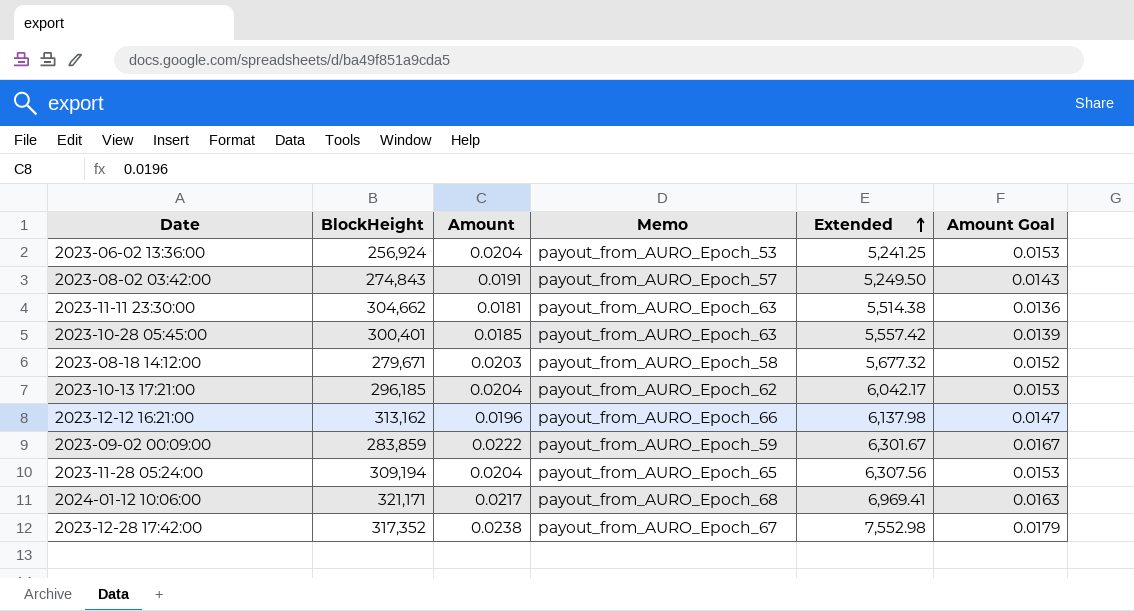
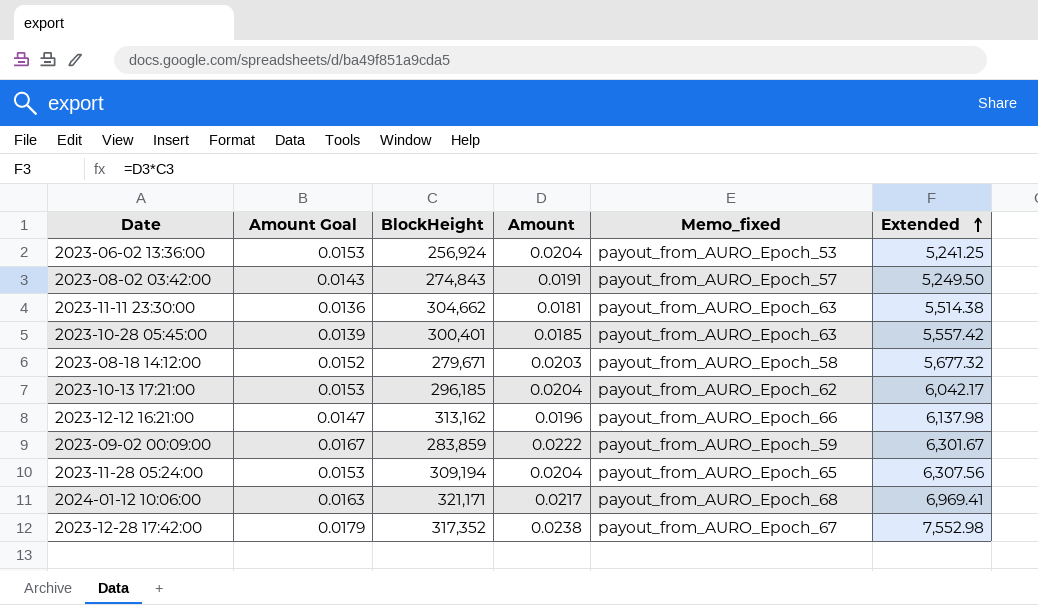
column Amount Goal | position: 6 -> 2
column name: Memo -> Memo_fixed

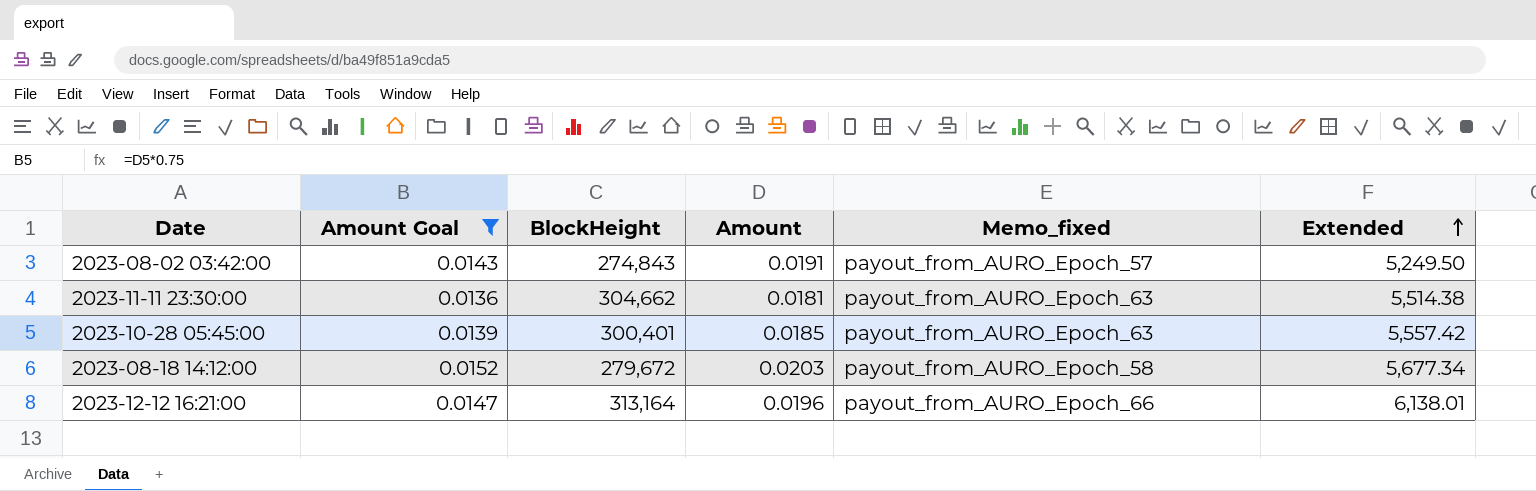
filter: none -> Amount Goal <= 0.0152
2023-08-18 14:12:00 | BlockHeight: 279,671 -> 279,672
2023-08-18 14:12:00 | Extended: 5,677.32 -> 5,677.34
2023-12-12 16:21:00 | BlockHeight: 313,162 -> 313,164
2023-12-12 16:21:00 | Extended: 6,137.98 -> 6,138.01

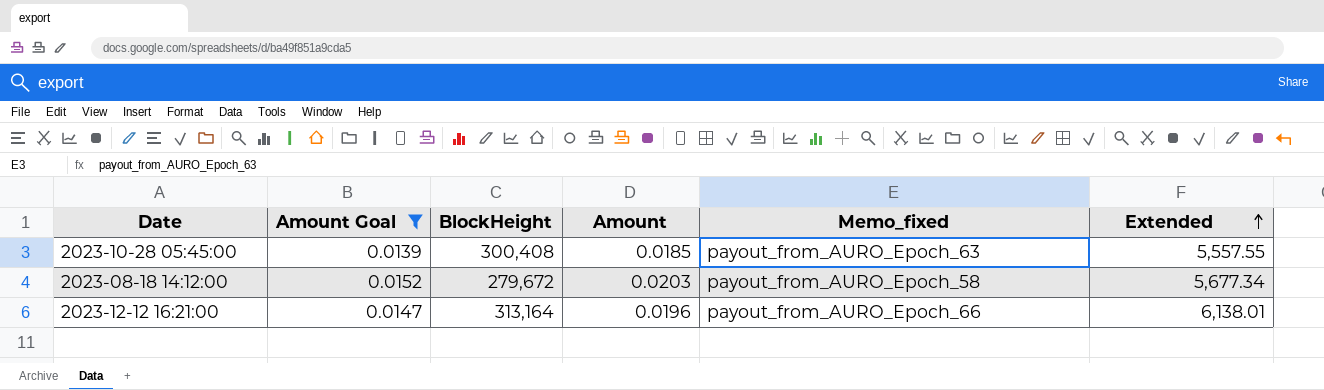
row 2023-08-02 03:42:00: 0.0143 | 274,843 | 0.0191 | payout_from_AURO_Epoch_57 | 5,249.50 -> none
row 2023-11-11 23:30:00: 0.0136 | 304,662 | 0.0181 | payout_from_AURO_Epoch_63 | 5,514.38 -> none
2023-10-28 05:45:00 | BlockHeight: 300,401 -> 300,408
2023-10-28 05:45:00 | Extended: 5,557.42 -> 5,557.55

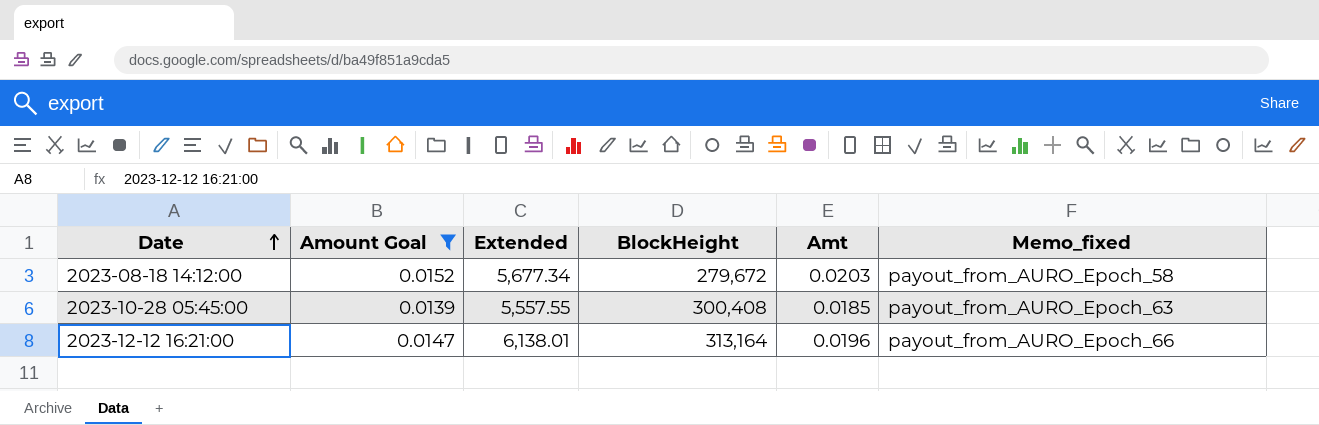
row order: Extended ascending -> Date ascending
column Extended | position: 6 -> 3
column name: Amount -> Amt

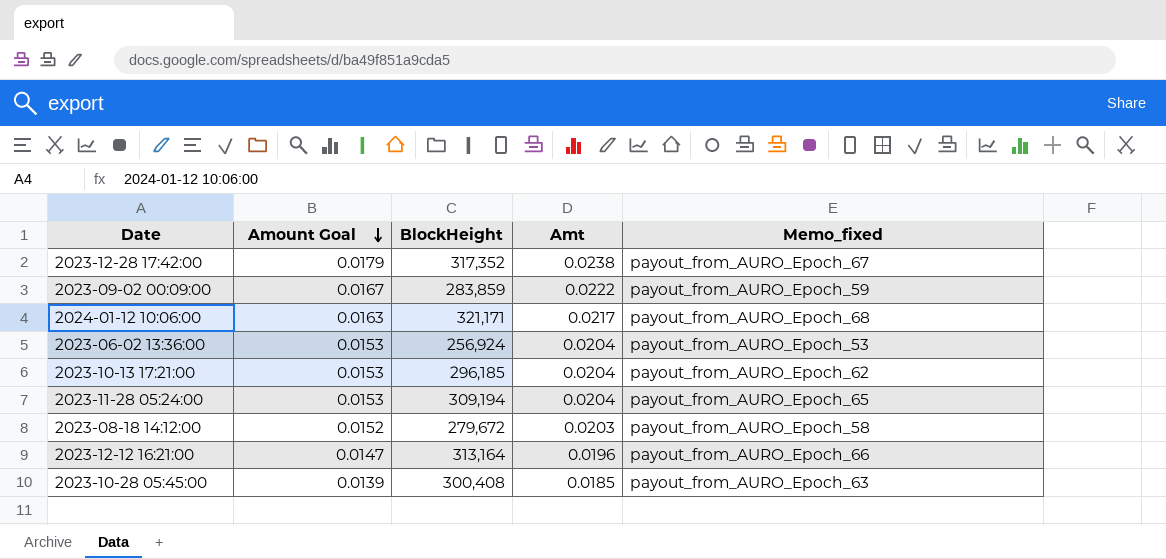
filter: Amount Goal <= 0.0152 -> none
row order: Date ascending -> Amount Goal descending
column Extended | formula: [BlockHeight] * [Amt] -> none

